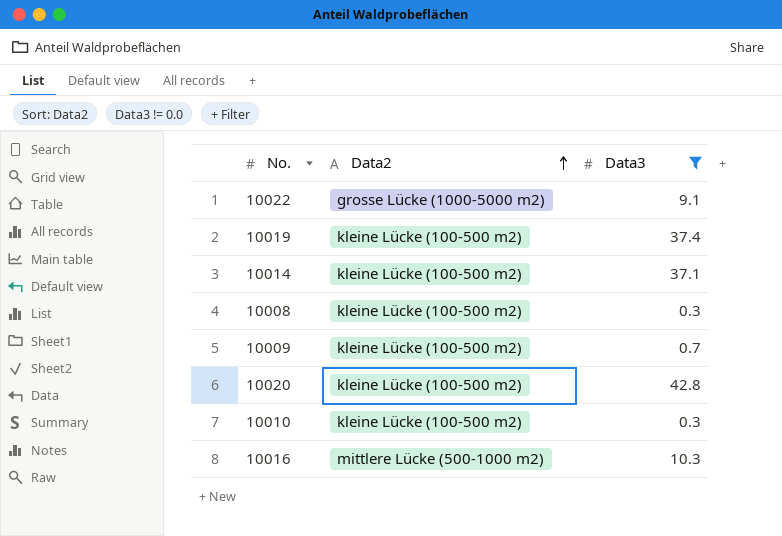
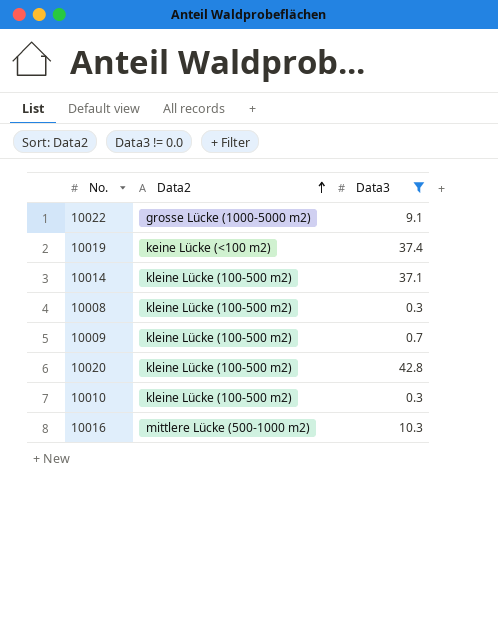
10019 | Data2: kleine Lücke (100-500 m2) -> keine Lücke (<100 m2)

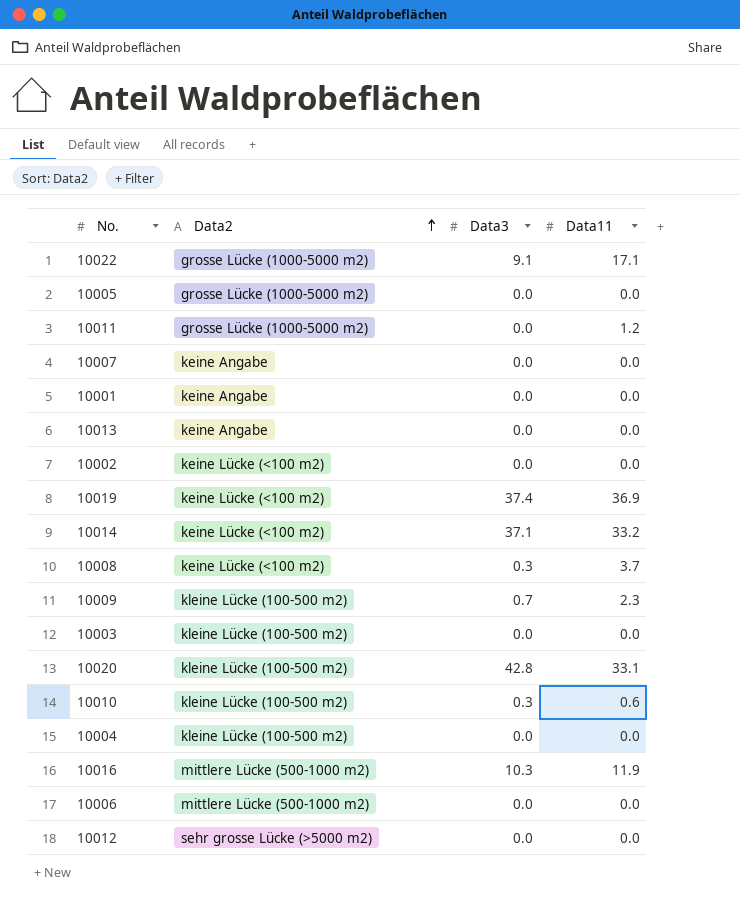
filter: Data3 != 0.0 -> none
column Data11 | position: none -> 4
10014 | Data2: kleine Lücke (100-500 m2) -> keine Lücke (<100 m2)
10008 | Data2: kleine Lücke (100-500 m2) -> keine Lücke (<100 m2)

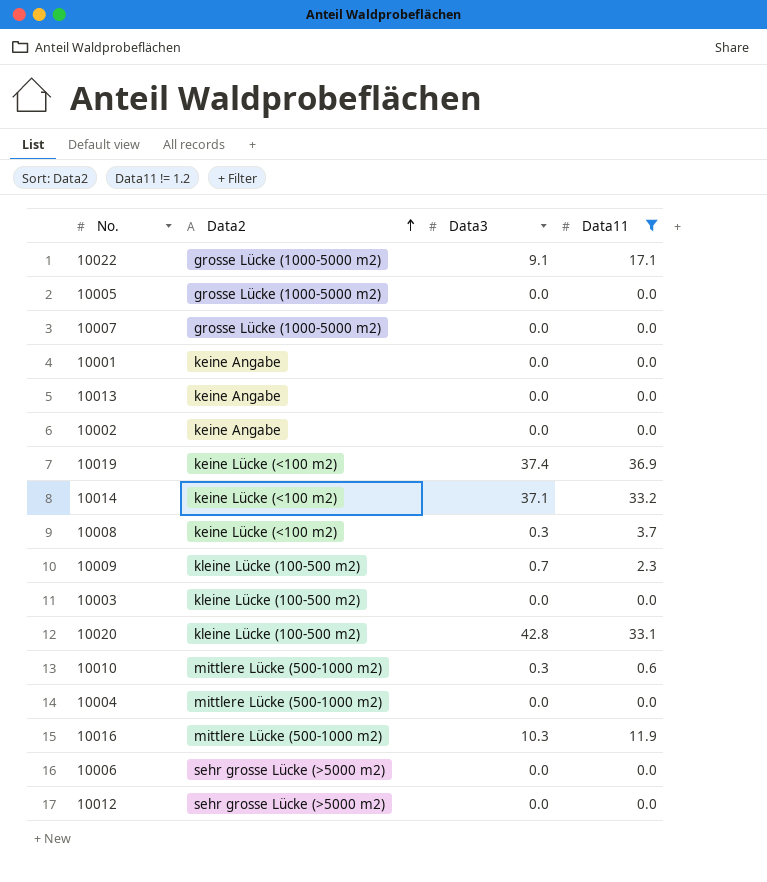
filter: none -> Data11 != 1.2
10007 | Data2: keine Angabe -> grosse Lücke (1000-5000 m2)
10002 | Data2: keine Lücke (<100 m2) -> keine Angabe
10010 | Data2: kleine Lücke (100-500 m2) -> mittlere Lücke (500-1000 m2)
10004 | Data2: kleine Lücke (100-500 m2) -> mittlere Lücke (500-1000 m2)
10006 | Data2: mittlere Lücke (500-1000 m2) -> sehr grosse Lücke (>5000 m2)

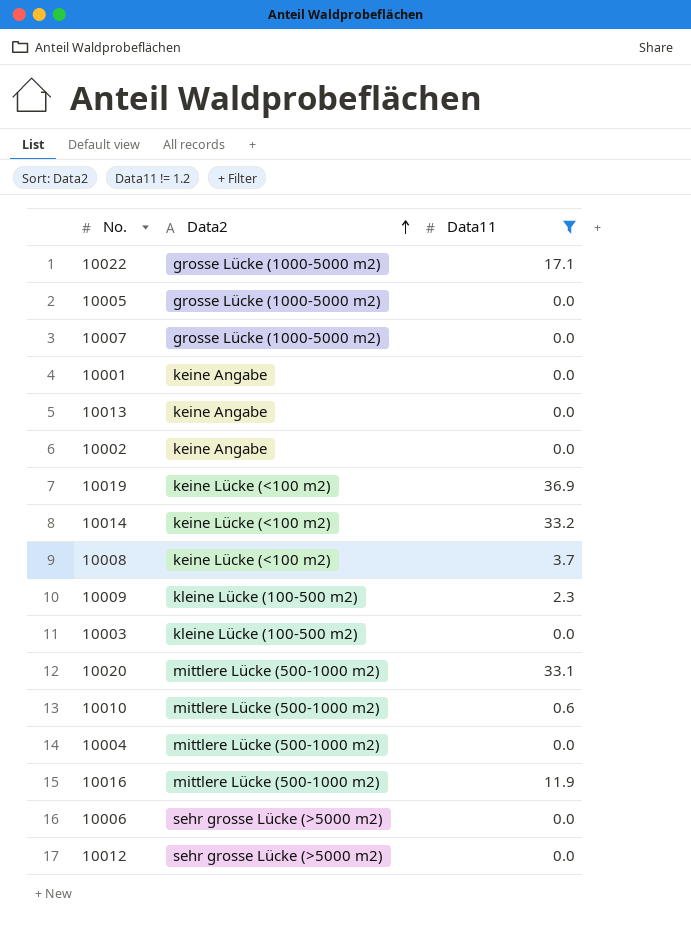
column Data3 | position: 3 -> none
10020 | Data2: kleine Lücke (100-500 m2) -> mittlere Lücke (500-1000 m2)

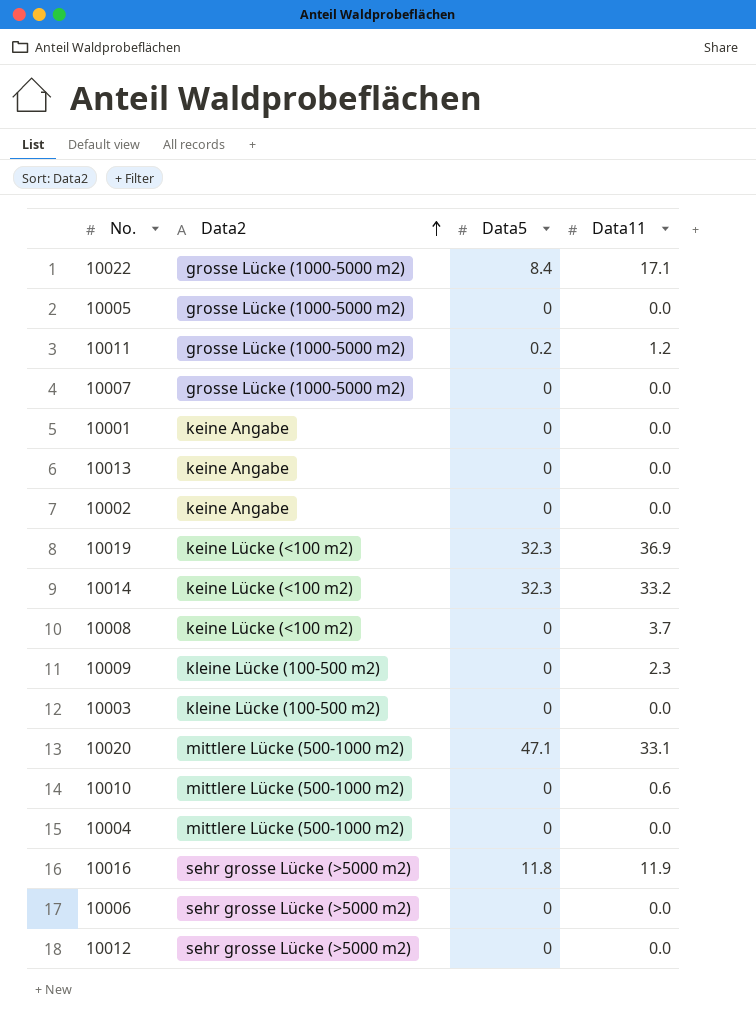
filter: Data11 != 1.2 -> none
column Data5 | position: none -> 3
10016 | Data2: mittlere Lücke (500-1000 m2) -> sehr grosse Lücke (>5000 m2)

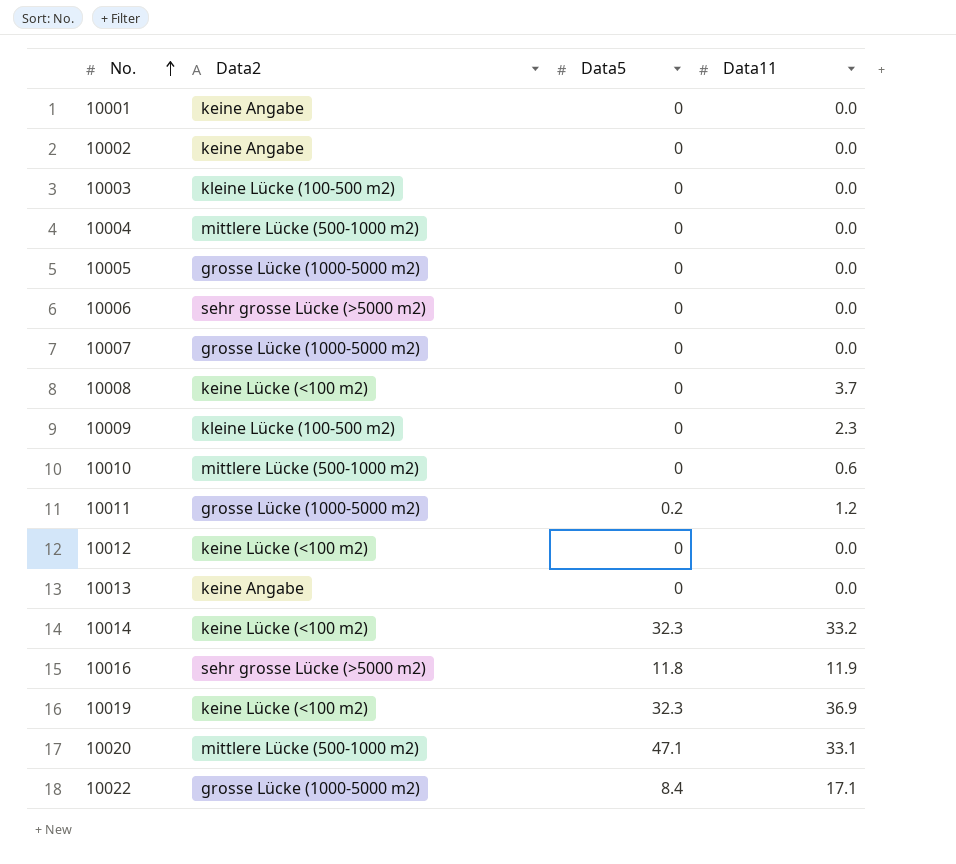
row order: Data2 ascending -> No. ascending
10012 | Data2: sehr grosse Lücke (>5000 m2) -> keine Lücke (<100 m2)

